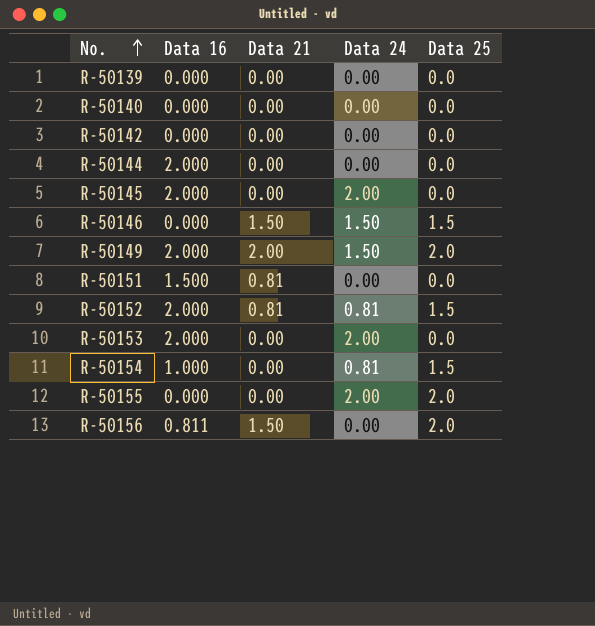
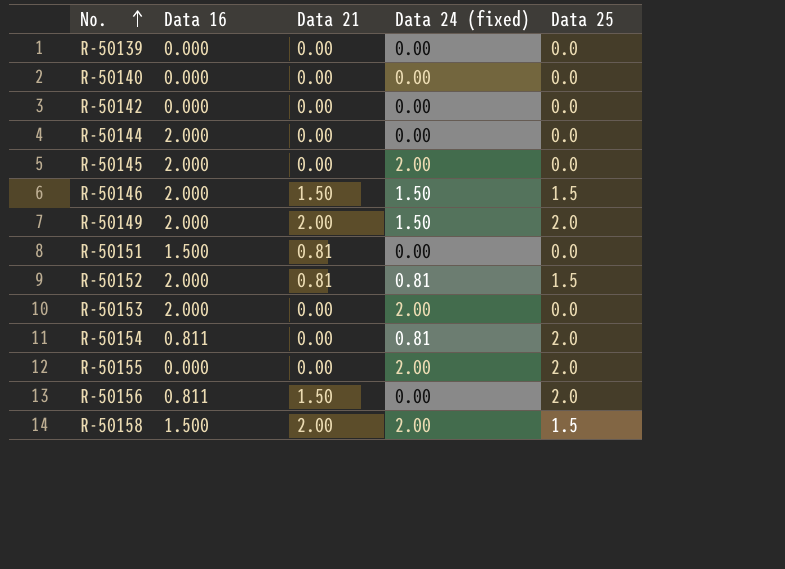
column name: Data 24 -> Data 24 (fixed)
R-50146 | Data 16: 0.000 -> 2.000
R-50154 | Data 16: 1.000 -> 0.811
R-50154 | Data 25: 1.5 -> 2.0
row R-50158: none -> 1.500 | 2.00 | 2.00 | 1.5

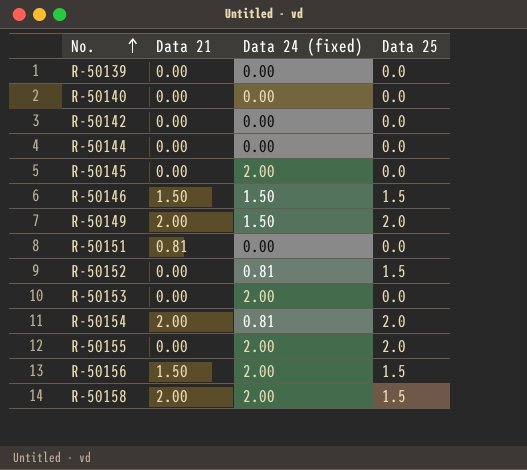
column Data 16 | position: 2 -> none
R-50152 | Data 21: 0.81 -> 0.00
R-50154 | Data 21: 0.00 -> 2.00
R-50156 | Data 24 (fixed): 0.00 -> 2.00
R-50156 | Data 25: 2.0 -> 1.5

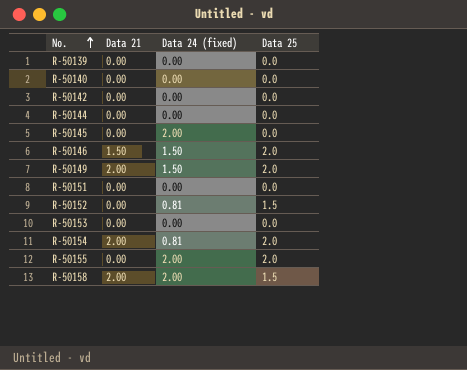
row R-50156: 1.50 | 2.00 | 1.5 -> none
R-50146 | Data 25: 1.5 -> 2.0
R-50151 | Data 21: 0.81 -> 0.00
R-50153 | Data 24 (fixed): 2.00 -> 0.00

